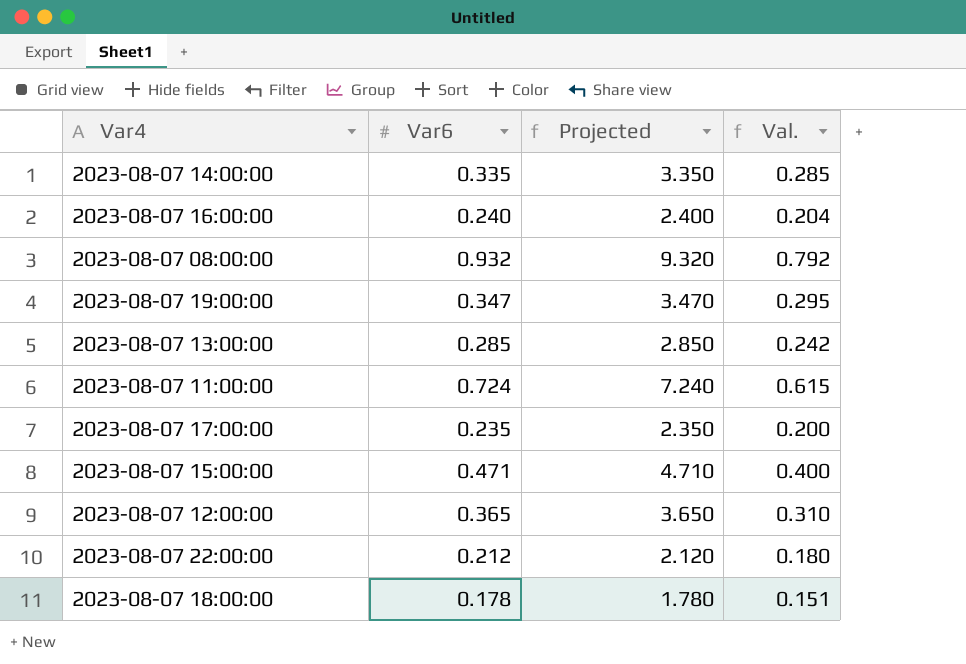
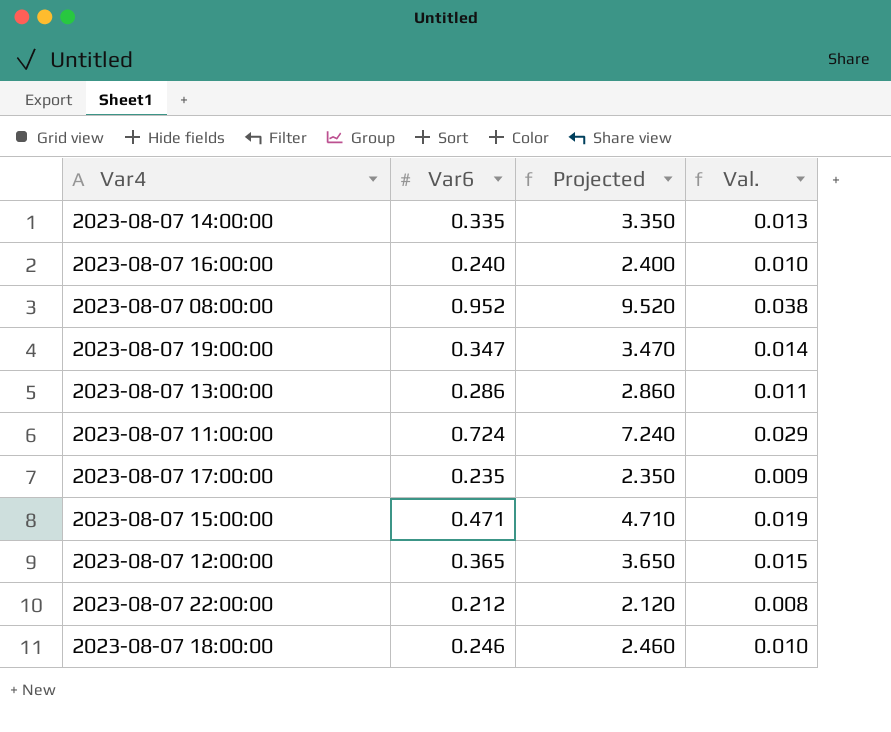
column Val. | formula: [Var6] * 0.85 -> [Var6] * 0.04
2023-08-07 08:00:00 | Var6: 0.932 -> 0.952
2023-08-07 08:00:00 | Projected: 9.320 -> 9.520
2023-08-07 13:00:00 | Var6: 0.285 -> 0.286
2023-08-07 13:00:00 | Projected: 2.850 -> 2.860
2023-08-07 18:00:00 | Var6: 0.178 -> 0.246
2023-08-07 18:00:00 | Projected: 1.780 -> 2.460

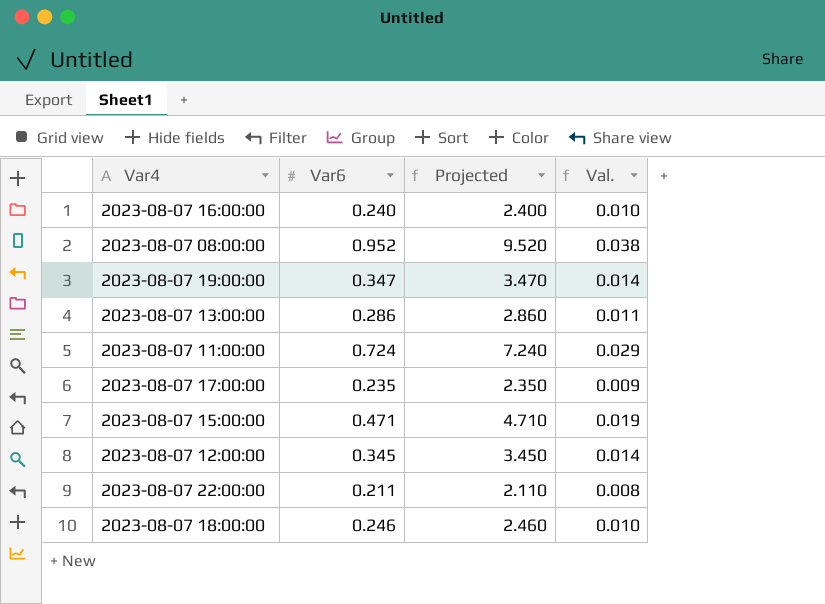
row 2023-08-07 14:00:00: 0.335 | 3.350 | 0.013 -> none
2023-08-07 12:00:00 | Var6: 0.365 -> 0.345
2023-08-07 12:00:00 | Projected: 3.650 -> 3.450
2023-08-07 12:00:00 | Val.: 0.015 -> 0.014
2023-08-07 22:00:00 | Var6: 0.212 -> 0.211
2023-08-07 22:00:00 | Projected: 2.120 -> 2.110

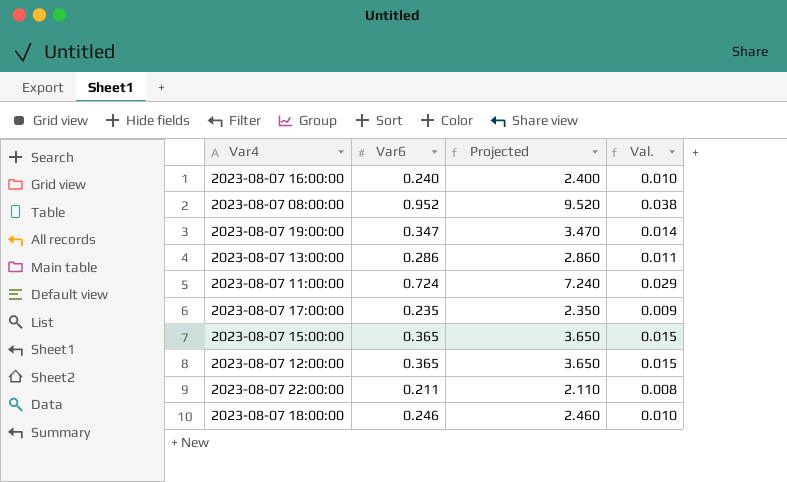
2023-08-07 15:00:00 | Var6: 0.471 -> 0.365
2023-08-07 15:00:00 | Projected: 4.710 -> 3.650
2023-08-07 15:00:00 | Val.: 0.019 -> 0.015
2023-08-07 12:00:00 | Var6: 0.345 -> 0.365
2023-08-07 12:00:00 | Projected: 3.450 -> 3.650
2023-08-07 12:00:00 | Val.: 0.014 -> 0.015

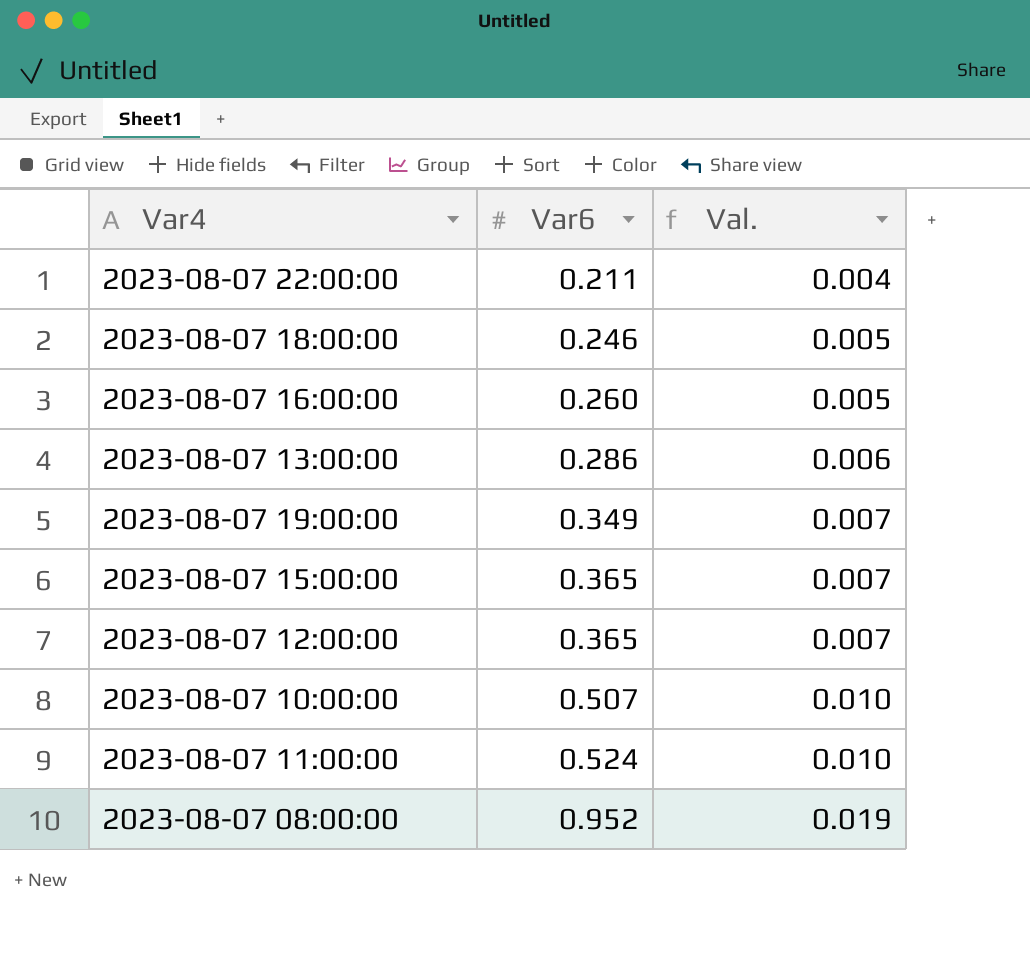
row order: none -> Var6 ascending
column Projected | formula: [Var6] * 10 -> none
column Val. | formula: [Var6] * 0.04 -> [Var6] * 0.02
row 2023-08-07 17:00:00: 0.235 | 2.350 | 0.009 -> none
2023-08-07 16:00:00 | Var6: 0.240 -> 0.260
2023-08-07 19:00:00 | Var6: 0.347 -> 0.349
row 2023-08-07 10:00:00: none -> 0.507 | 0.010
2023-08-07 11:00:00 | Var6: 0.724 -> 0.524

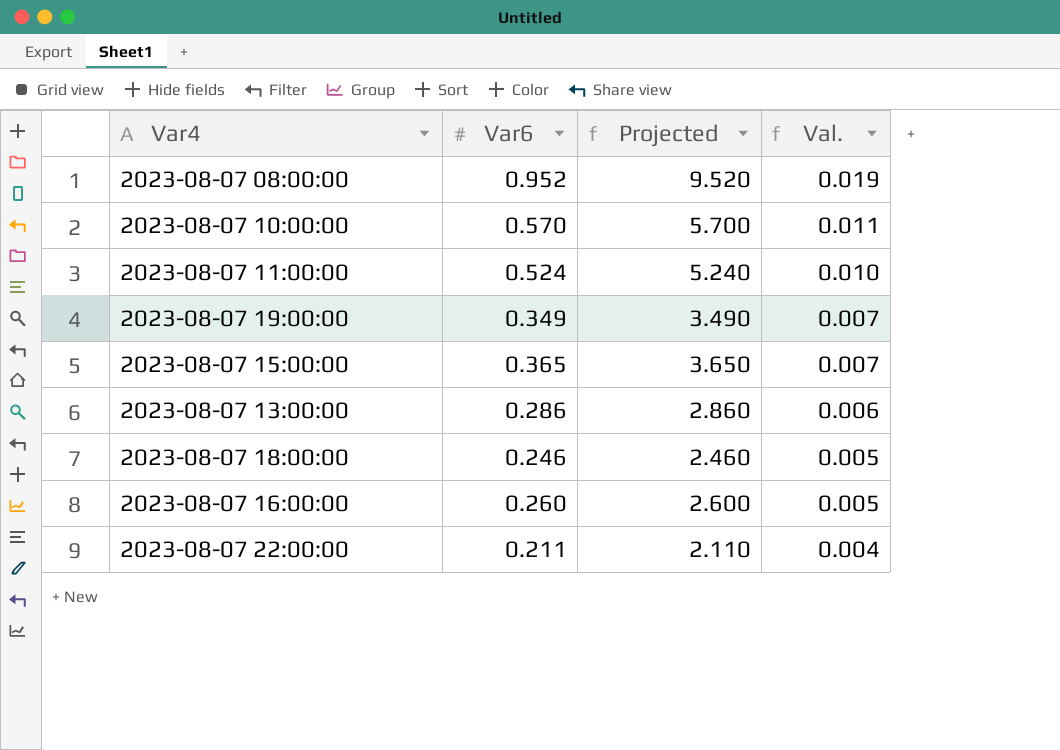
row order: Var6 ascending -> Val. descending
column Projected | formula: none -> [Var6] * 10
row 2023-08-07 12:00:00: 0.365 | 0.007 -> none
2023-08-07 10:00:00 | Var6: 0.507 -> 0.570
2023-08-07 10:00:00 | Val.: 0.010 -> 0.011

